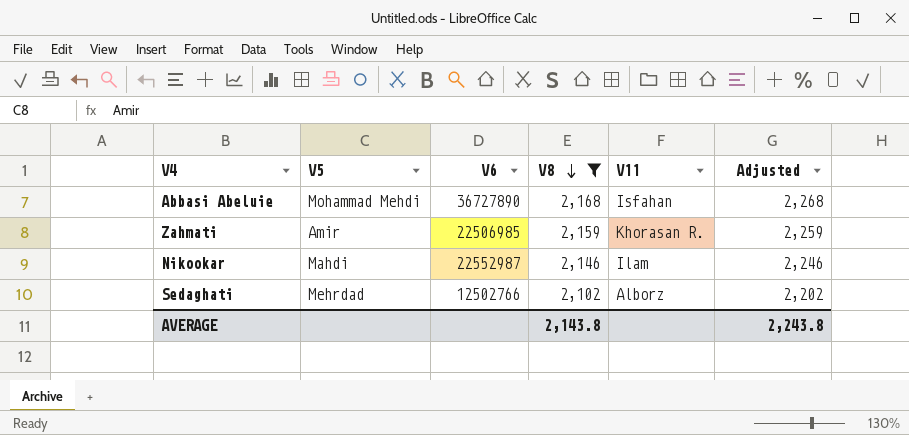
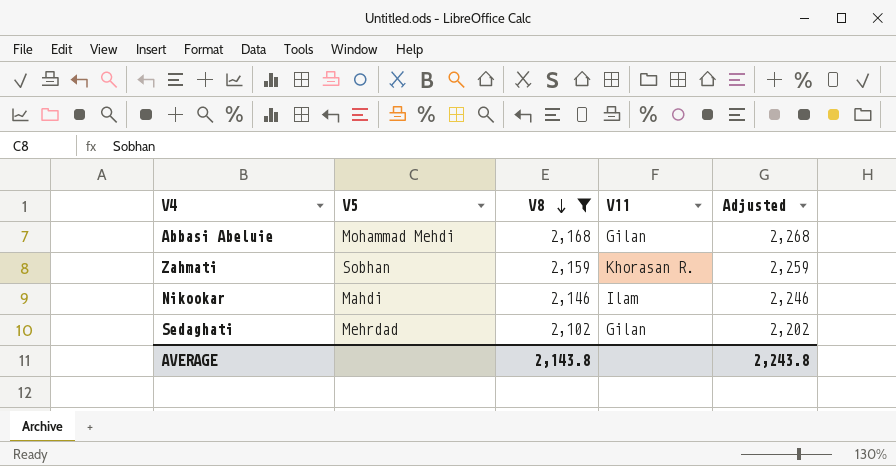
column V6 | position: 3 -> none
Abbasi Abeluie | V11: Isfahan -> Gilan
Zahmati | V5: Amir -> Sobhan
Sedaghati | V11: Alborz -> Gilan

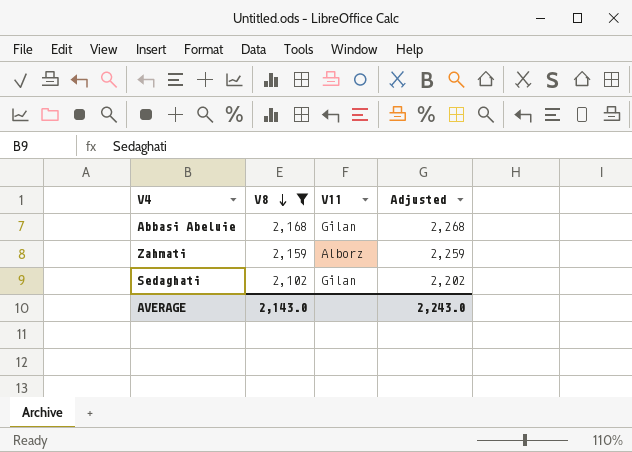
column V5 | position: 2 -> none
row Nikookar: Mahdi | 2,146 | Ilam | 2,246 -> none
Zahmati | V11: Khorasan R. -> Alborz
AVERAGE | V8: 2,143.8 -> 2,143.0
AVERAGE | Adjusted: 2,243.8 -> 2,243.0

